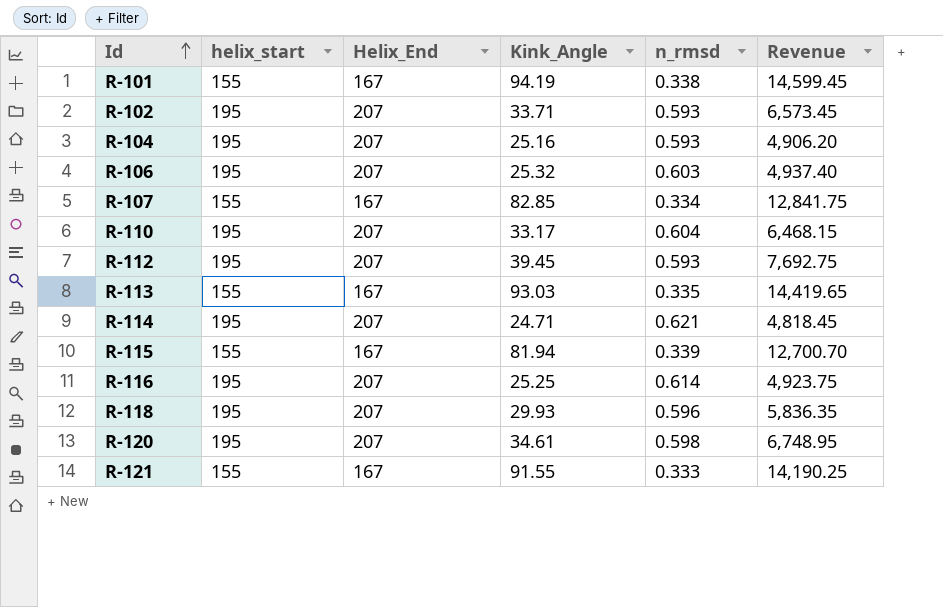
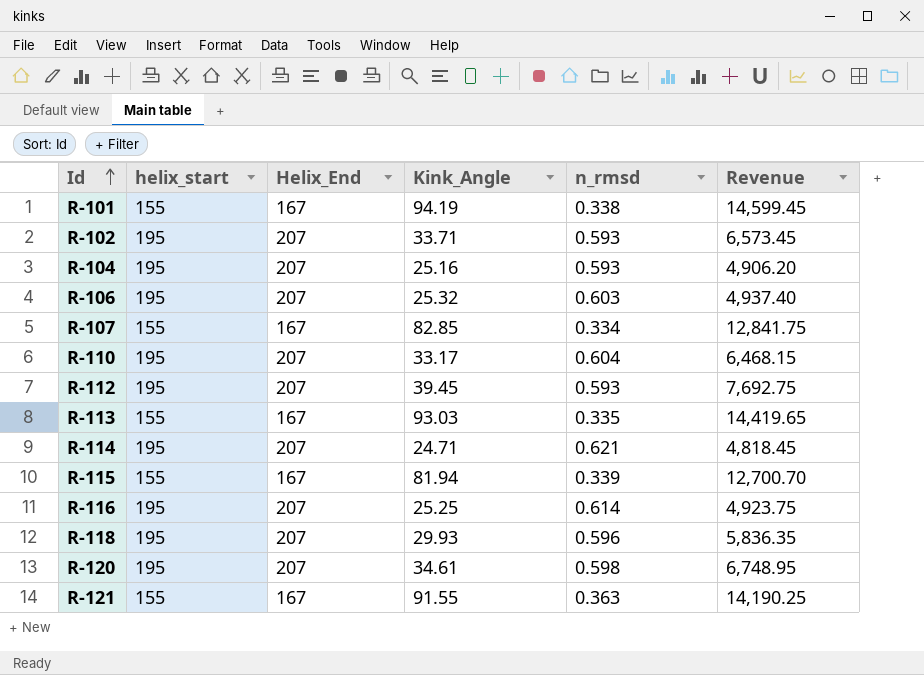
R-121 | n_rmsd: 0.333 -> 0.363

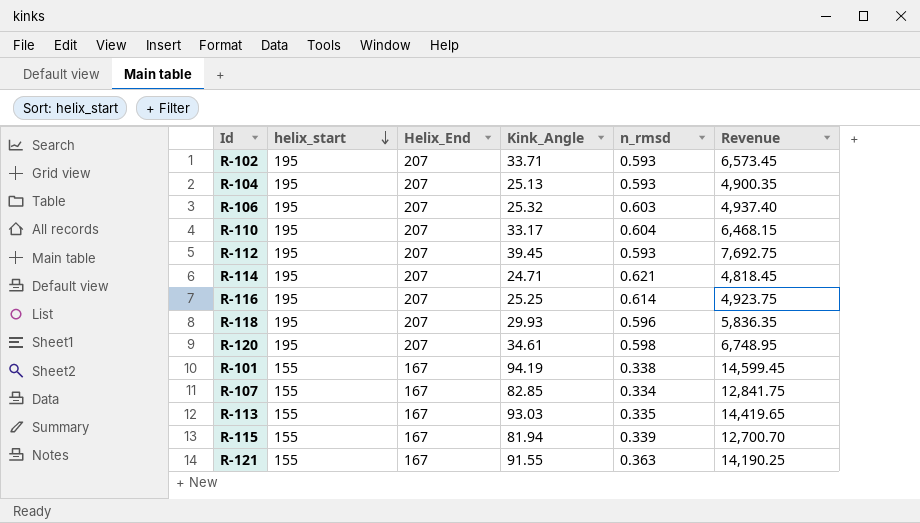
row order: Id ascending -> helix_start descending
R-104 | Kink_Angle: 25.16 -> 25.13
R-104 | Revenue: 4,906.20 -> 4,900.35

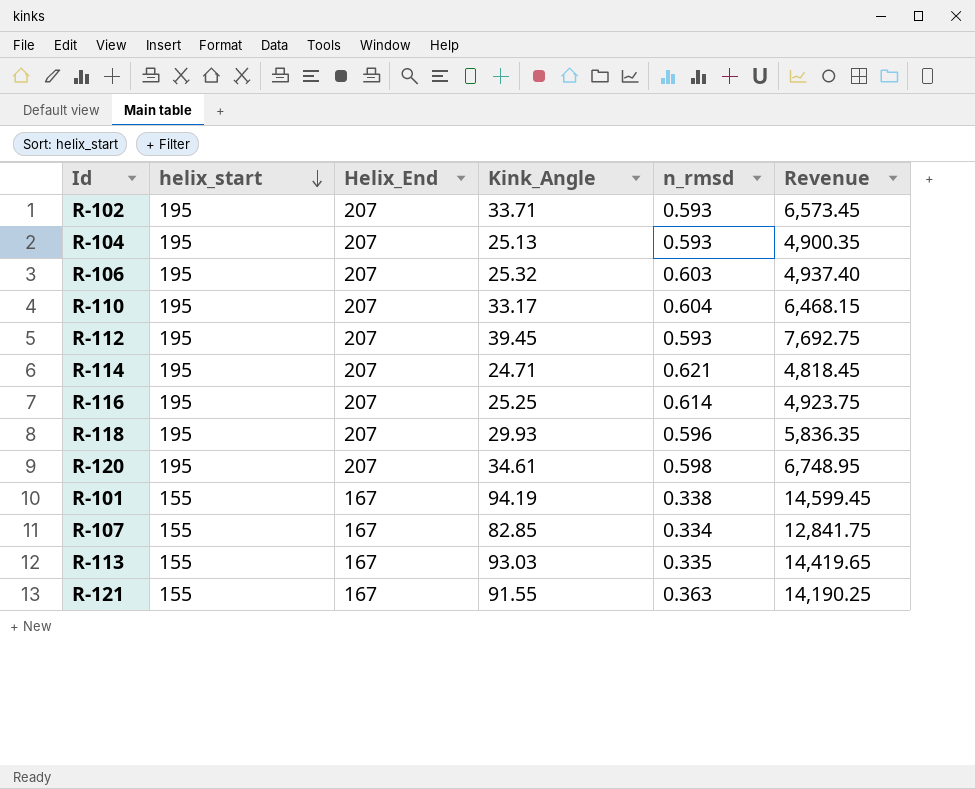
row R-115: 155 | 167 | 81.94 | 0.339 | 12,700.70 -> none

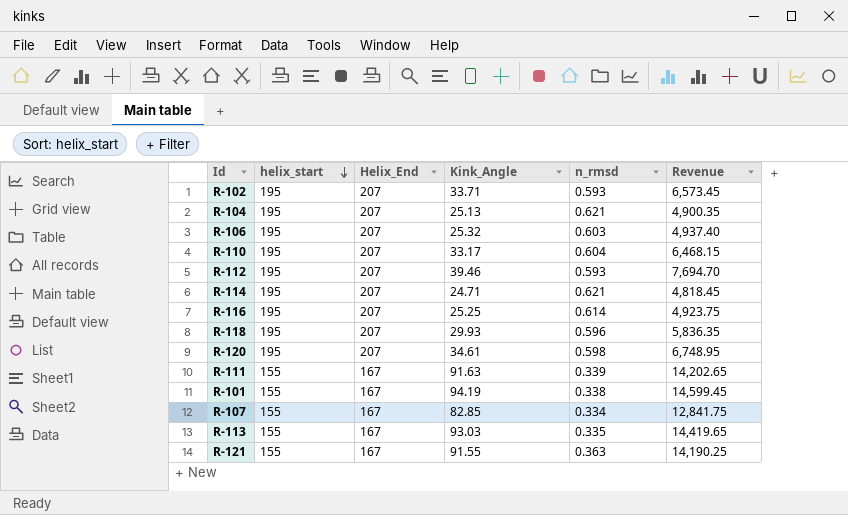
R-104 | n_rmsd: 0.593 -> 0.621
R-112 | Kink_Angle: 39.45 -> 39.46
R-112 | Revenue: 7,692.75 -> 7,694.70
row R-111: none -> 155 | 167 | 91.63 | 0.339 | 14,202.65

